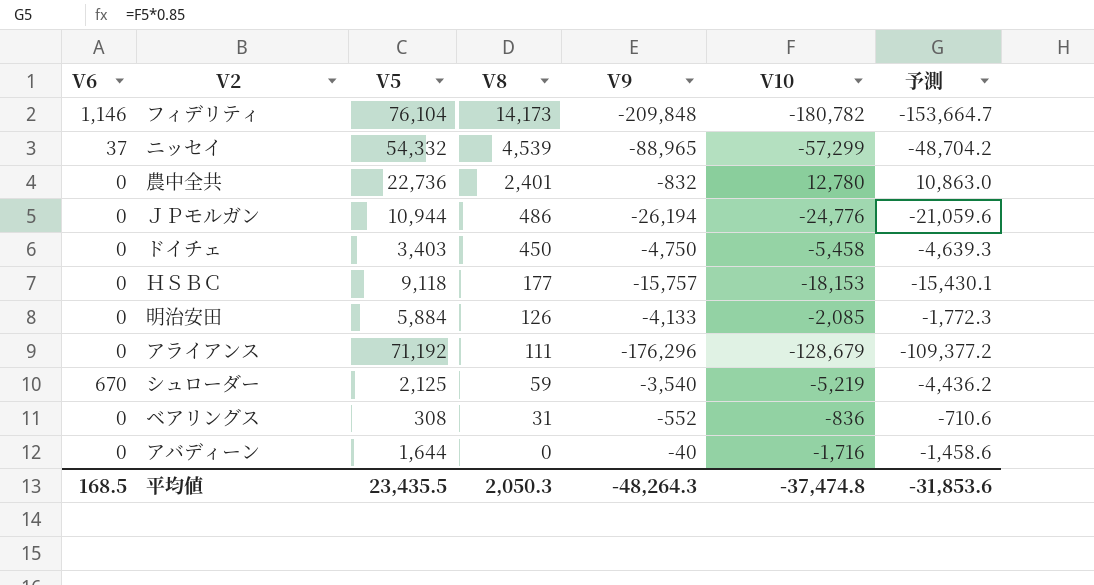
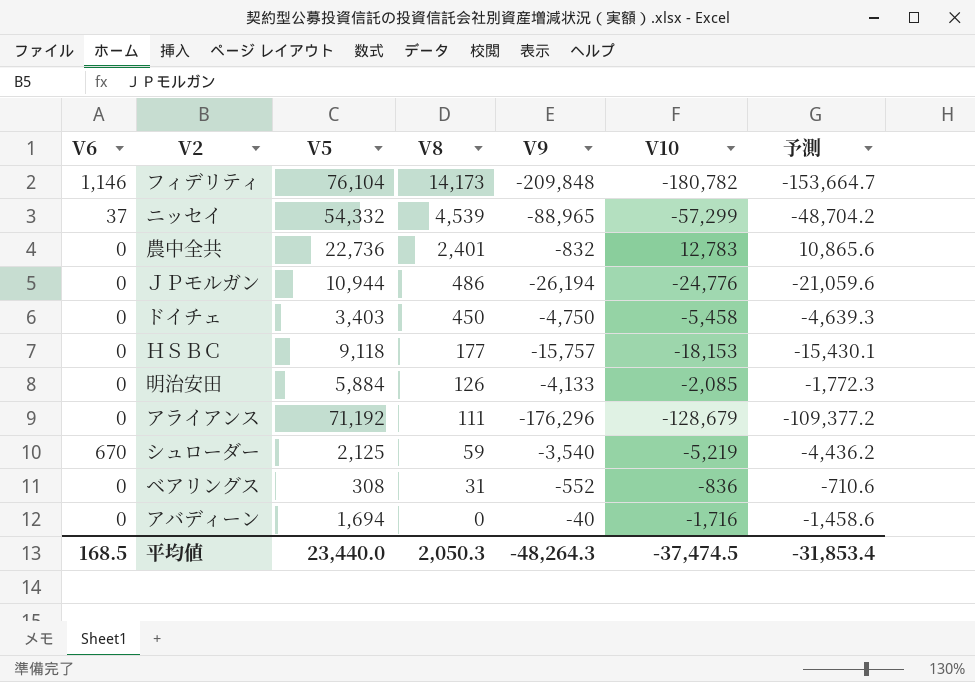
農中全共 | V10: 12,780 -> 12,783
農中全共 | 予測: 10,863.0 -> 10,865.6
アバディーン | V5: 1,644 -> 1,694
平均値 | V5: 23,435.5 -> 23,440.0
平均値 | V10: -37,474.8 -> -37,474.5
平均値 | 予測: -31,853.6 -> -31,853.4

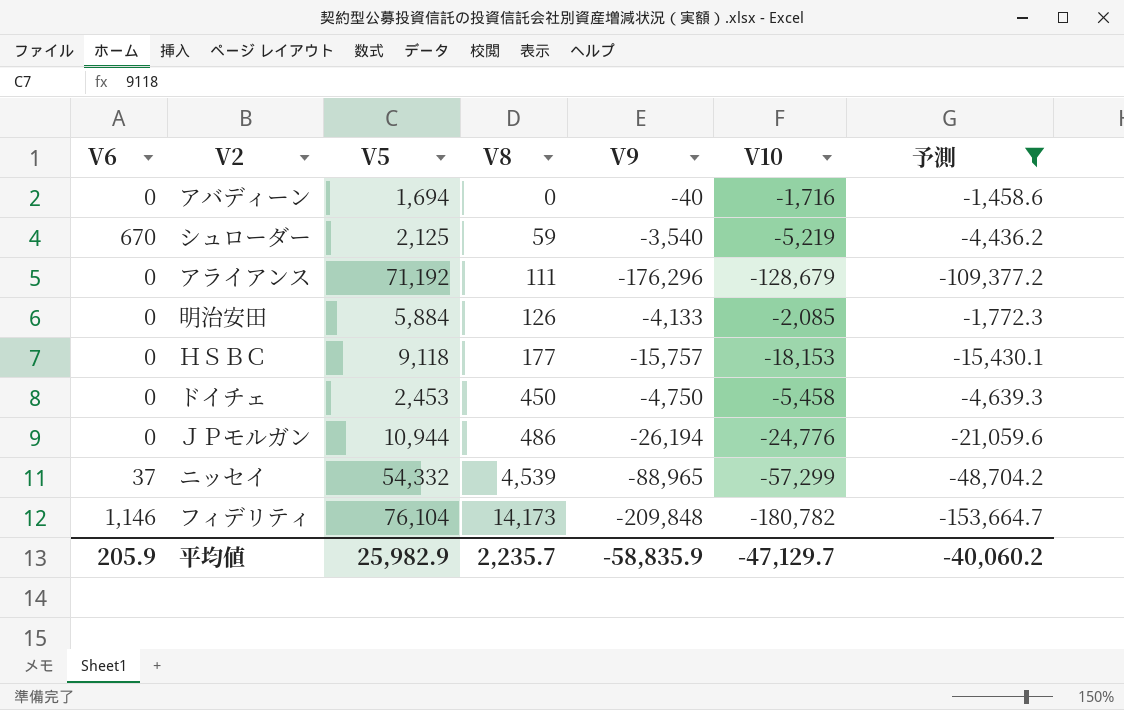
filter: none -> 予測 <= -1,458.6
row order: V8 descending -> V8 ascending
ドイチェ | V5: 3,403 -> 2,453
平均値 | V6: 168.5 -> 205.9
平均値 | V5: 23,440.0 -> 25,982.9
平均値 | V8: 2,050.3 -> 2,235.7
平均値 | V9: -48,264.3 -> -58,835.9
平均値 | V10: -37,474.5 -> -47,129.7
平均値 | 予測: -31,853.4 -> -40,060.2

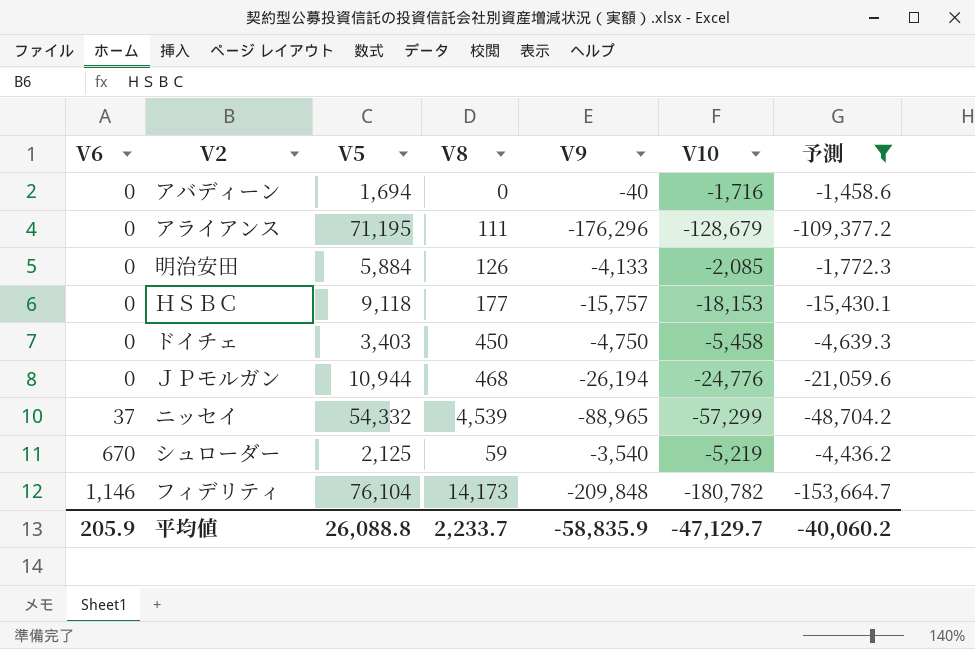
row order: V8 ascending -> V6 ascending
アライアンス | V5: 71,192 -> 71,195
ドイチェ | V5: 2,453 -> 3,403
ＪＰモルガン | V8: 486 -> 468
平均値 | V5: 25,982.9 -> 26,088.8
平均値 | V8: 2,235.7 -> 2,233.7

